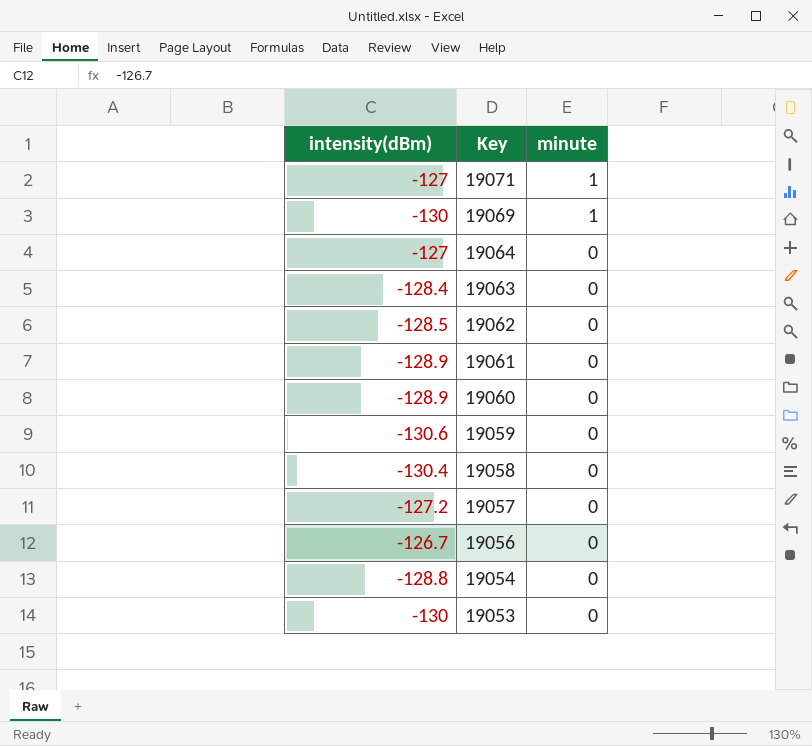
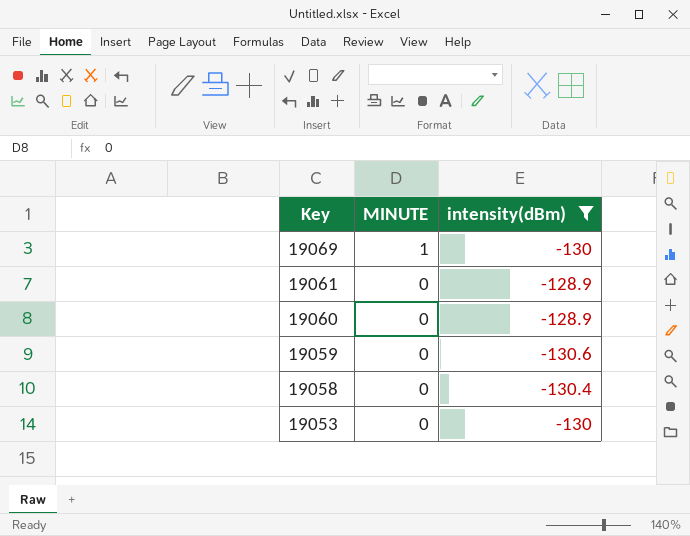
filter: none -> intensity(dBm) <= -128.9
column name: minute -> MINUTE
column intensity(dBm) | position: 1 -> 3

